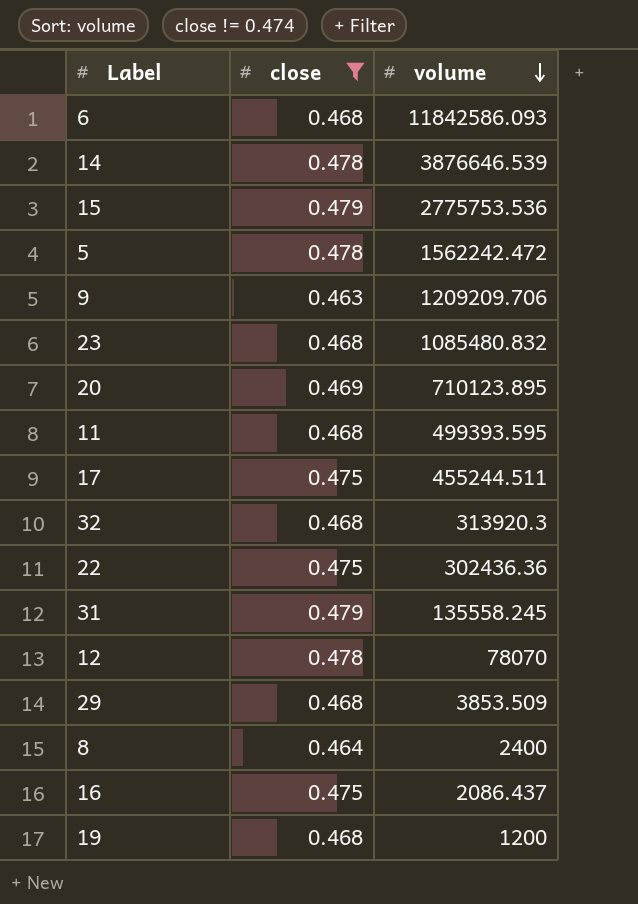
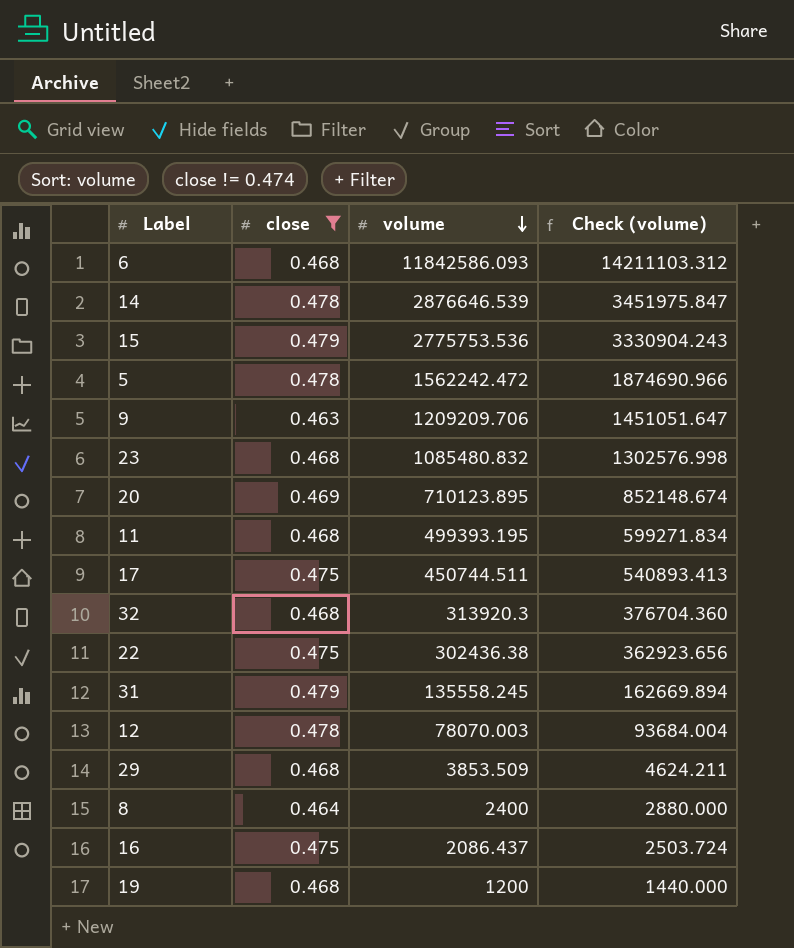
column Check (volume) | formula: none -> [volume] * 1.2
14 | volume: 3876646.539 -> 2876646.539
11 | volume: 499393.595 -> 499393.195
17 | volume: 455244.511 -> 450744.511
22 | volume: 302436.36 -> 302436.38
12 | volume: 78070 -> 78070.003

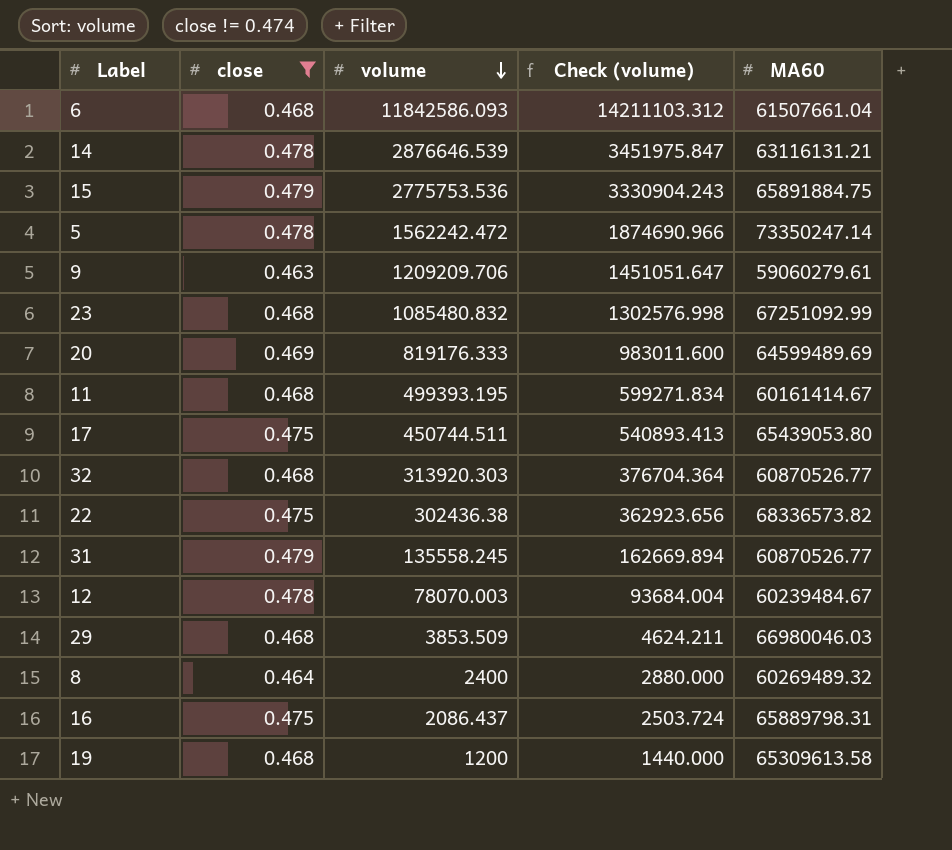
column MA60 | position: none -> 5
20 | volume: 710123.895 -> 819176.333
20 | Check (volume): 852148.674 -> 983011.600
32 | volume: 313920.3 -> 313920.303
32 | Check (volume): 376704.360 -> 376704.364

